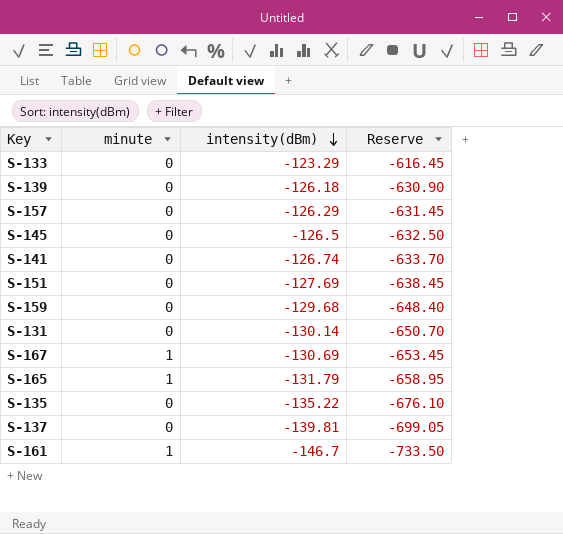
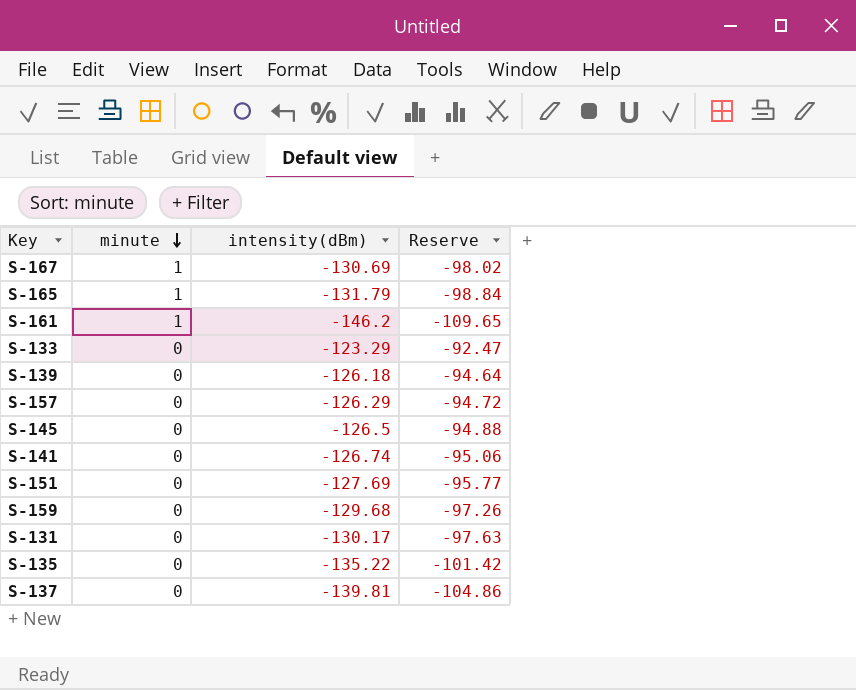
row order: intensity(dBm) descending -> minute descending
column Reserve | formula: [intensity(dBm)] * 5 -> [intensity(dBm)] * 0.75
S-161 | intensity(dBm): -146.7 -> -146.2
S-131 | intensity(dBm): -130.14 -> -130.17

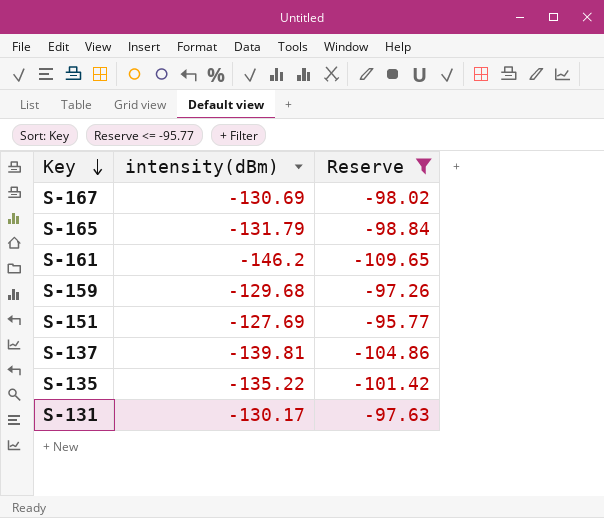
filter: none -> Reserve <= -95.77
row order: minute descending -> Key descending
column minute | position: 2 -> none

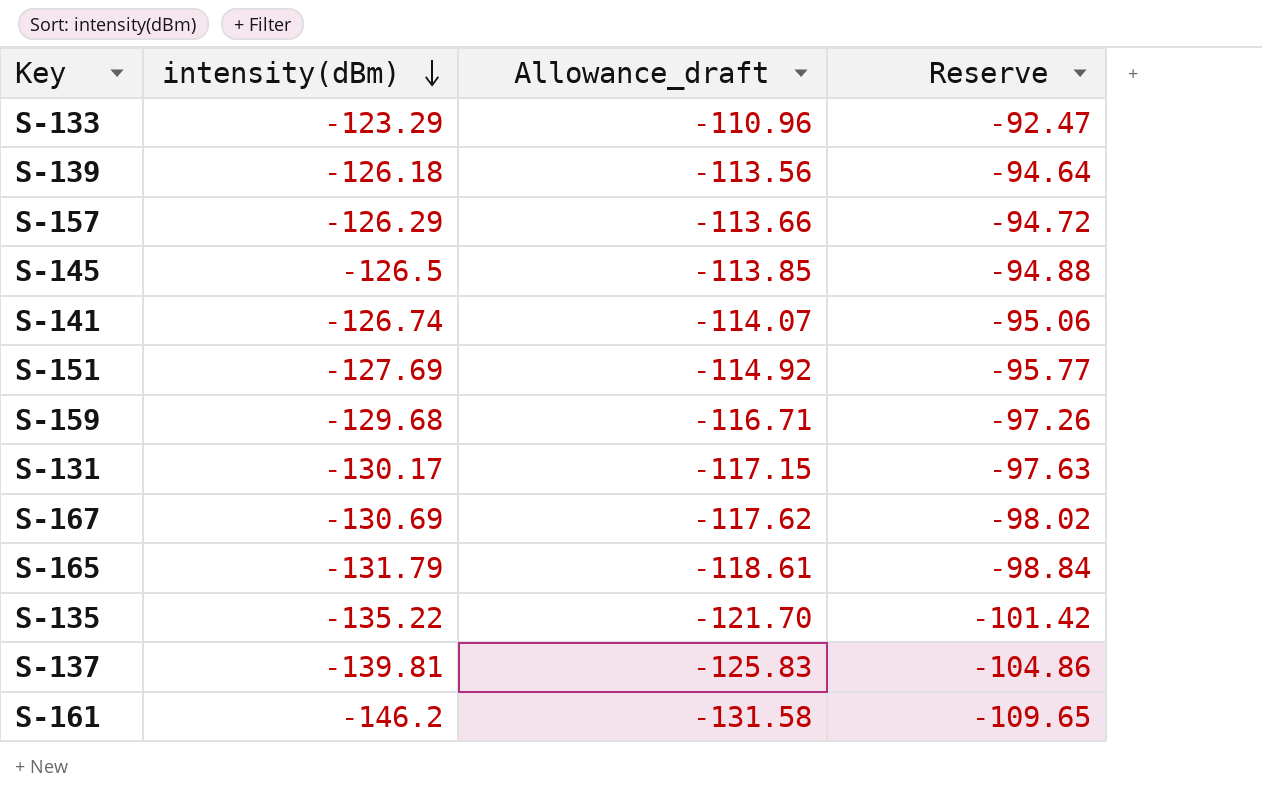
filter: Reserve <= -95.77 -> none
row order: Key descending -> intensity(dBm) descending
column Allowance_draft | formula: none -> [intensity(dBm)] * 0.9

